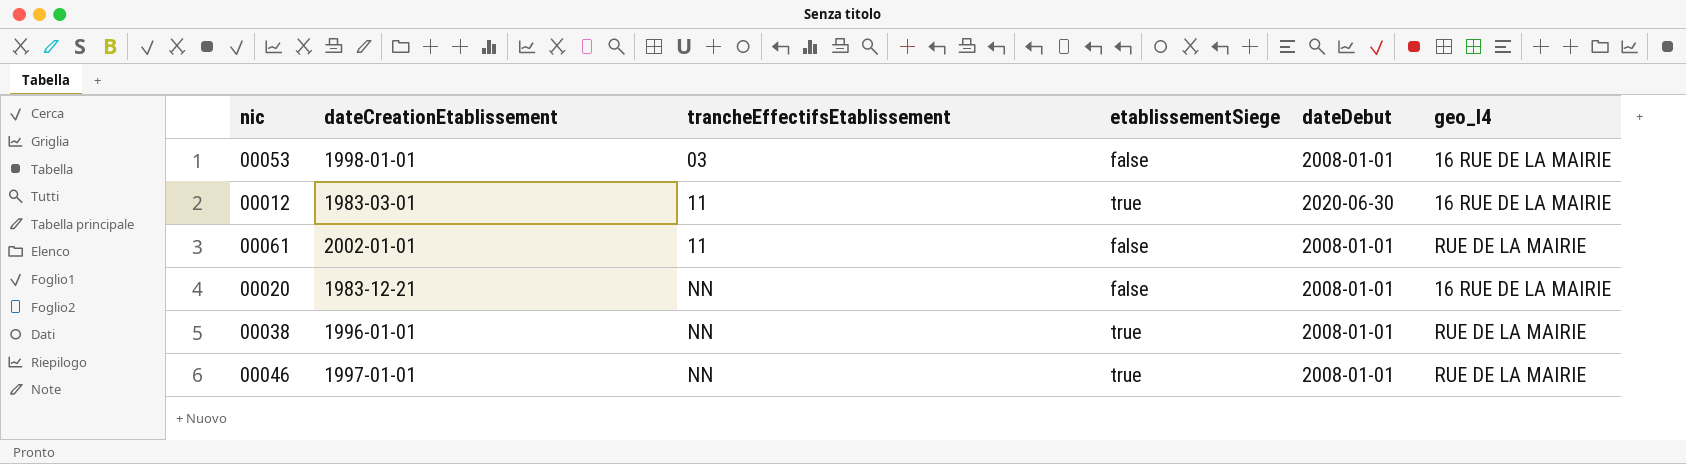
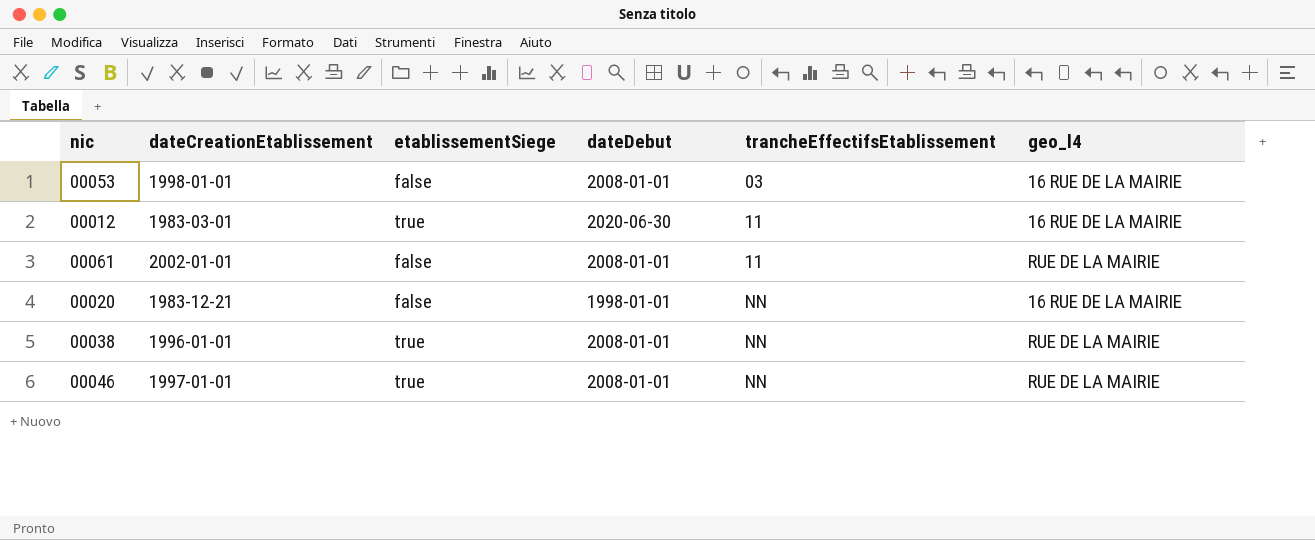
column trancheEffectifsEtablissement | position: 3 -> 5
00020 | dateDebut: 2008-01-01 -> 1998-01-01

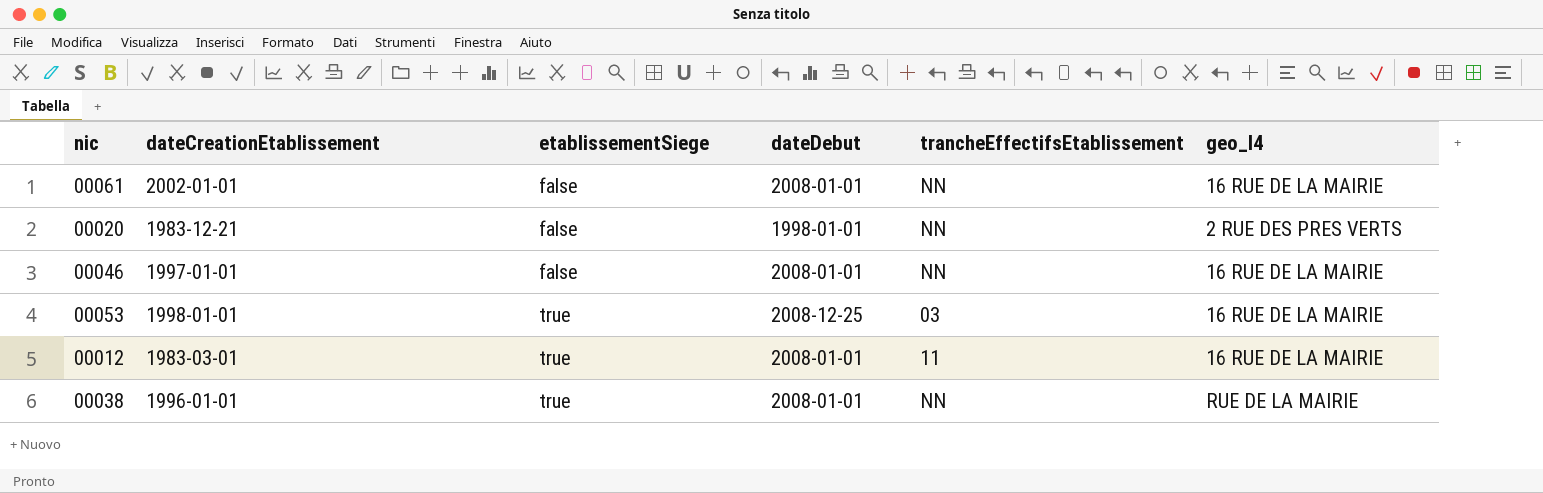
row order: trancheEffectifsEtablissement ascending -> etablissementSiege ascending
00061 | trancheEffectifsEtablissement: 11 -> NN
00061 | geo_l4: RUE DE LA MAIRIE -> 16 RUE DE LA MAIRIE
00020 | geo_l4: 16 RUE DE LA MAIRIE -> 2 RUE DES PRES VERTS
00046 | etablissementSiege: true -> false
00046 | geo_l4: RUE DE LA MAIRIE -> 16 RUE DE LA MAIRIE
00053 | etablissementSiege: false -> true
00053 | dateDebut: 2008-01-01 -> 2008-12-25
00012 | dateDebut: 2020-06-30 -> 2008-01-01

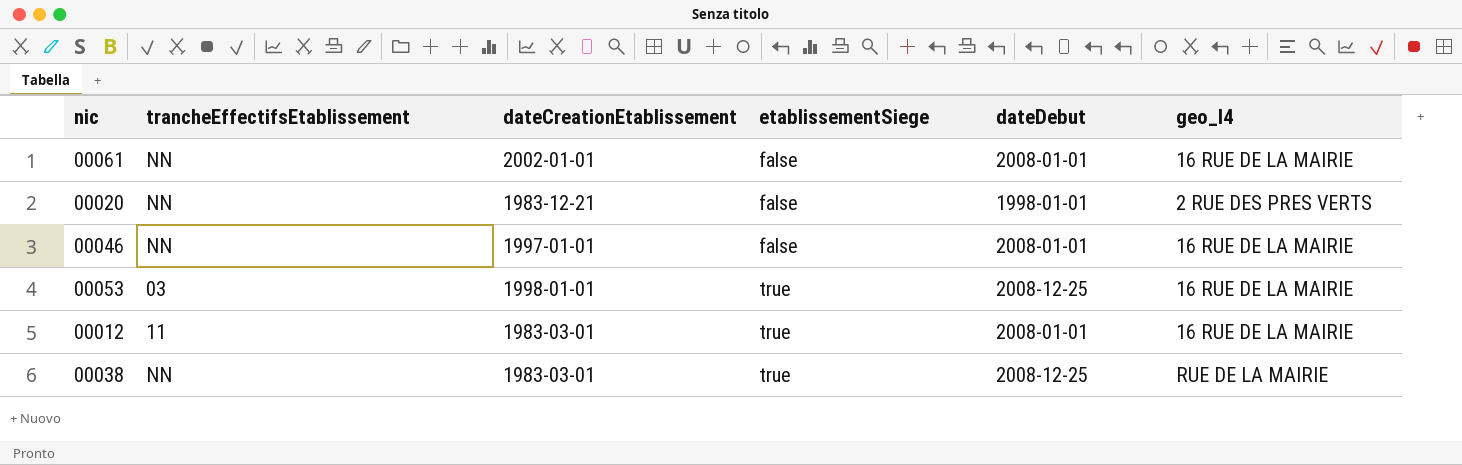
column trancheEffectifsEtablissement | position: 5 -> 2
00038 | dateCreationEtablissement: 1996-01-01 -> 1983-03-01
00038 | dateDebut: 2008-01-01 -> 2008-12-25

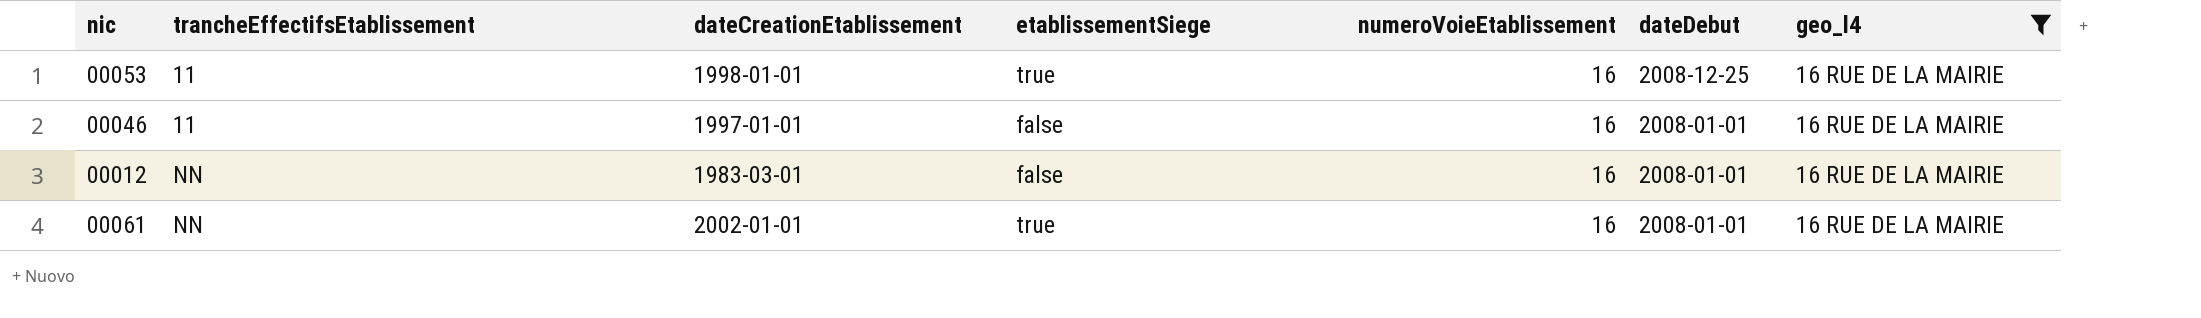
filter: none -> geo_l4 = 16 RUE DE LA MAIRIE
row order: etablissementSiege ascending -> trancheEffectifsEtablissement ascending
column numeroVoieEtablissement | position: none -> 5
00053 | trancheEffectifsEtablissement: 03 -> 11
00046 | trancheEffectifsEtablissement: NN -> 11
00012 | trancheEffectifsEtablissement: 11 -> NN
00012 | etablissementSiege: true -> false
00061 | etablissementSiege: false -> true

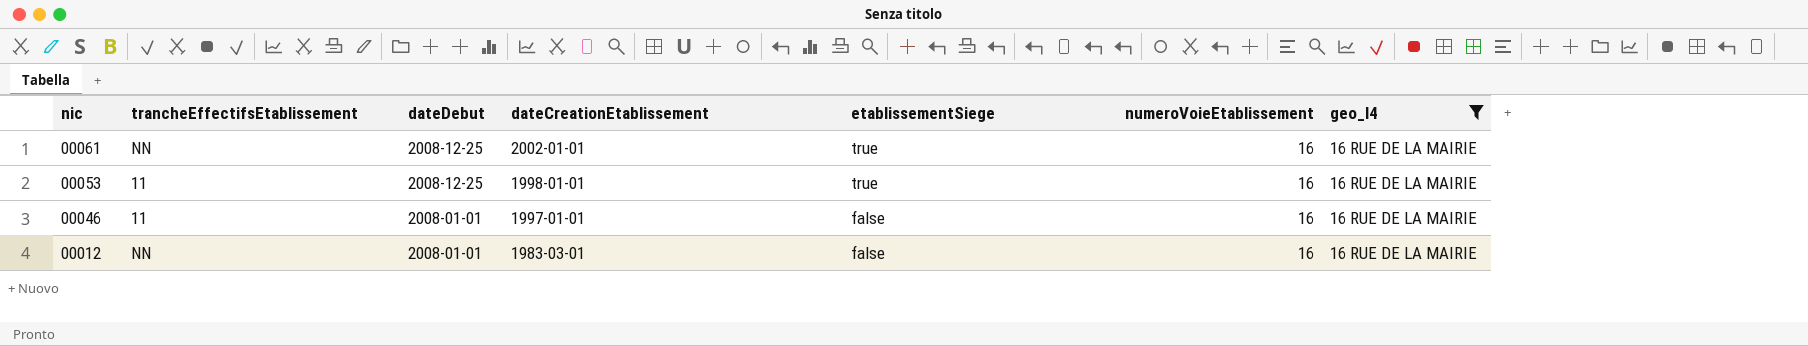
row order: trancheEffectifsEtablissement ascending -> nic descending
column dateDebut | position: 6 -> 3
00061 | dateDebut: 2008-01-01 -> 2008-12-25

